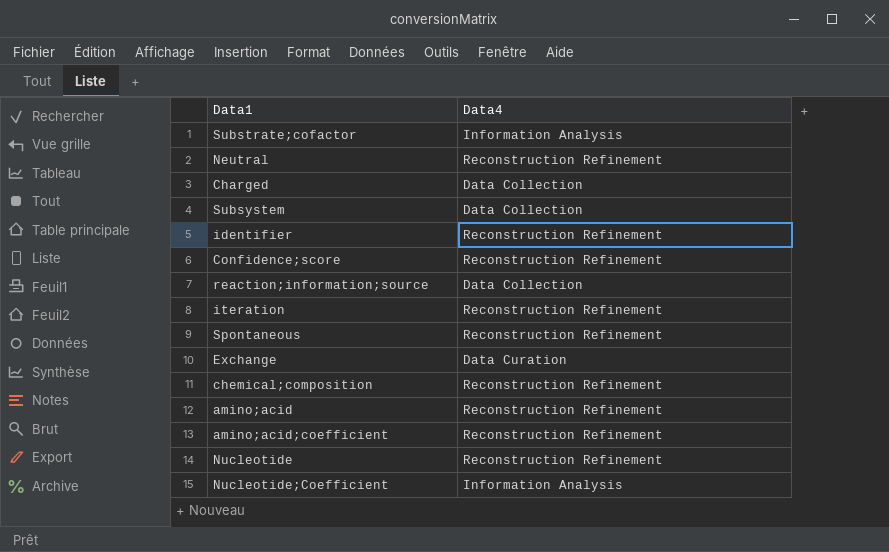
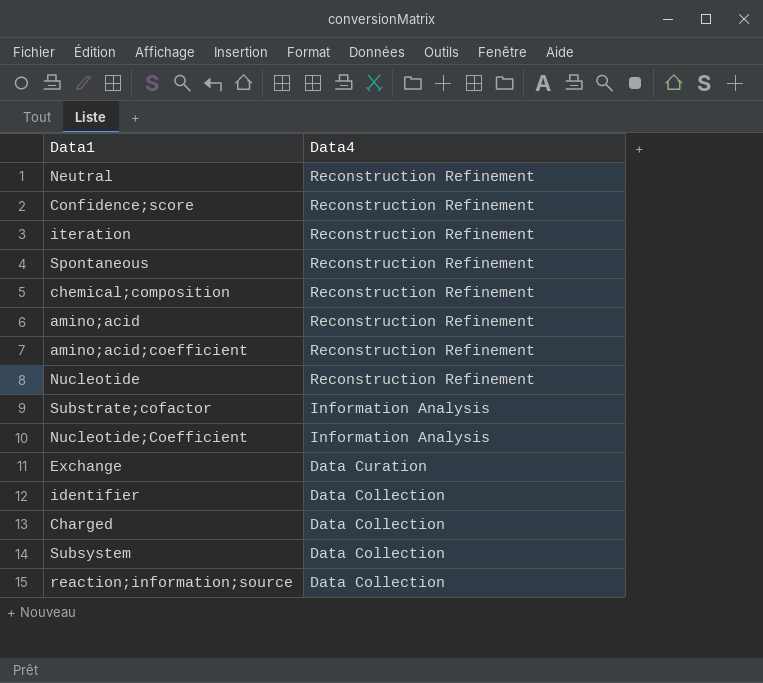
row order: none -> Data4 descending
identifier | Data4: Reconstruction Refinement -> Data Collection

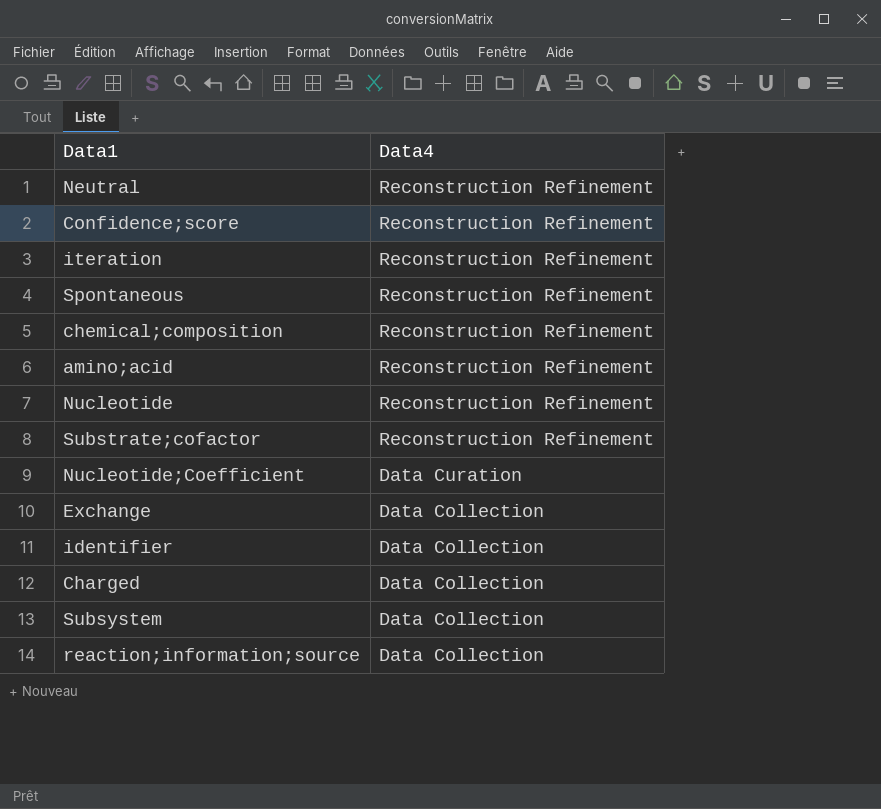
row amino;acid;coefficient: Reconstruction Refinement -> none
Substrate;cofactor | Data4: Information Analysis -> Reconstruction Refinement
Nucleotide;Coefficient | Data4: Information Analysis -> Data Curation
Exchange | Data4: Data Curation -> Data Collection

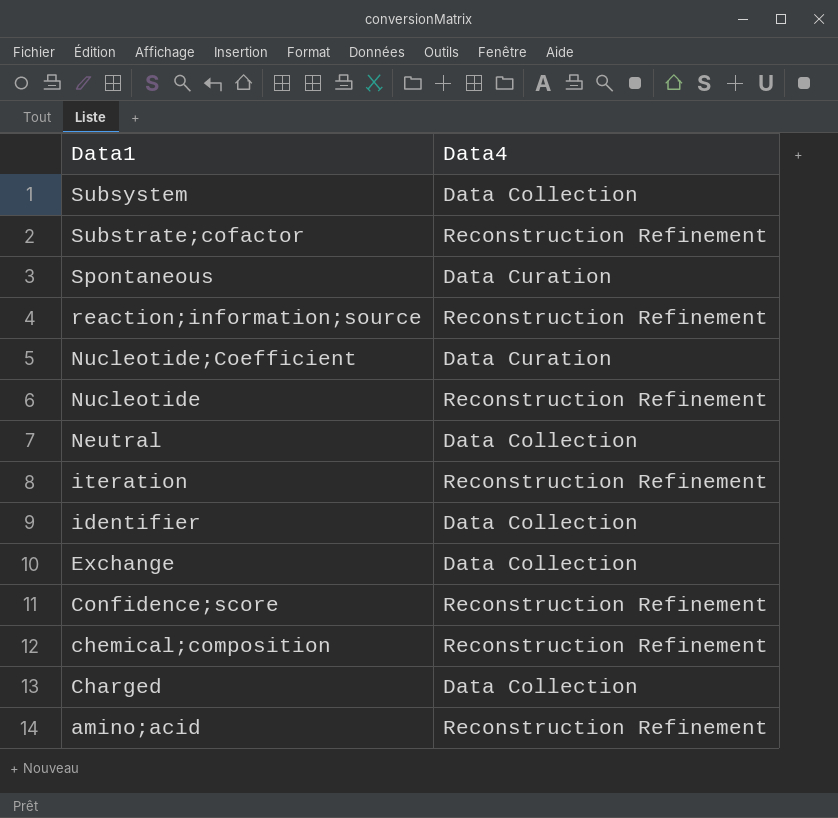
row order: Data4 descending -> Data1 descending
Spontaneous | Data4: Reconstruction Refinement -> Data Curation
reaction;information;source | Data4: Data Collection -> Reconstruction Refinement
Neutral | Data4: Reconstruction Refinement -> Data Collection

